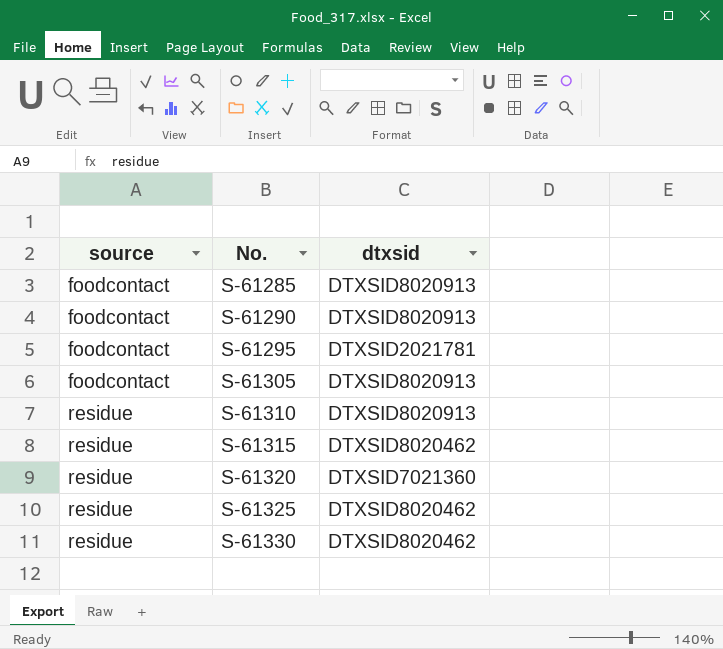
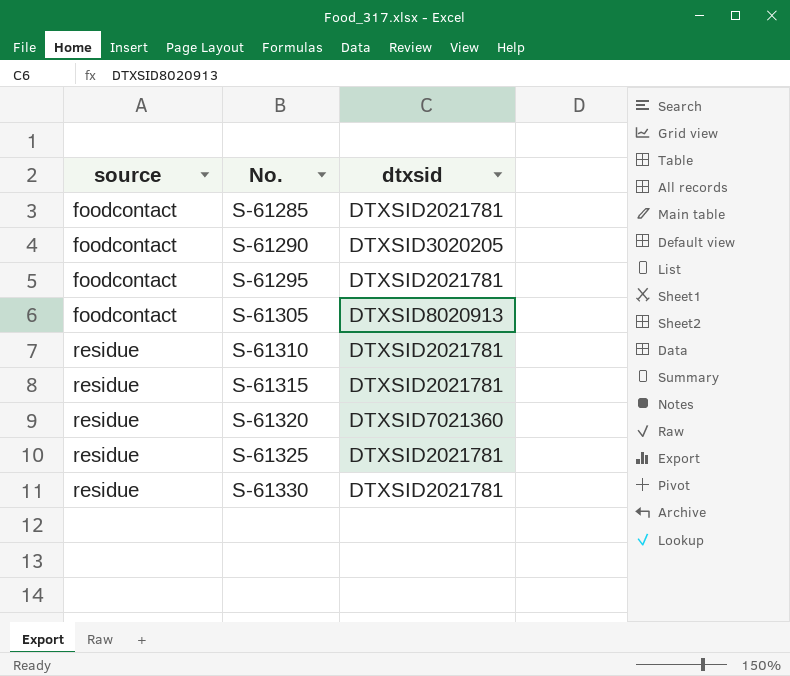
S-61285 | dtxsid: DTXSID8020913 -> DTXSID2021781
S-61290 | dtxsid: DTXSID8020913 -> DTXSID3020205
S-61310 | dtxsid: DTXSID8020913 -> DTXSID2021781
S-61315 | dtxsid: DTXSID8020462 -> DTXSID2021781
S-61325 | dtxsid: DTXSID8020462 -> DTXSID2021781
S-61330 | dtxsid: DTXSID8020462 -> DTXSID2021781

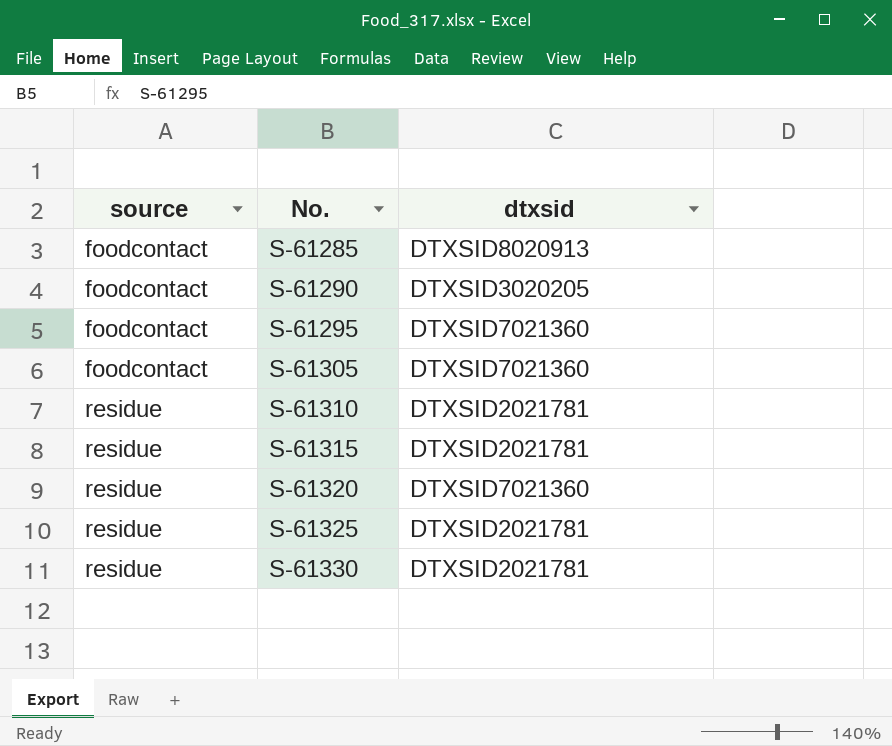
S-61285 | dtxsid: DTXSID2021781 -> DTXSID8020913
S-61295 | dtxsid: DTXSID2021781 -> DTXSID7021360
S-61305 | dtxsid: DTXSID8020913 -> DTXSID7021360

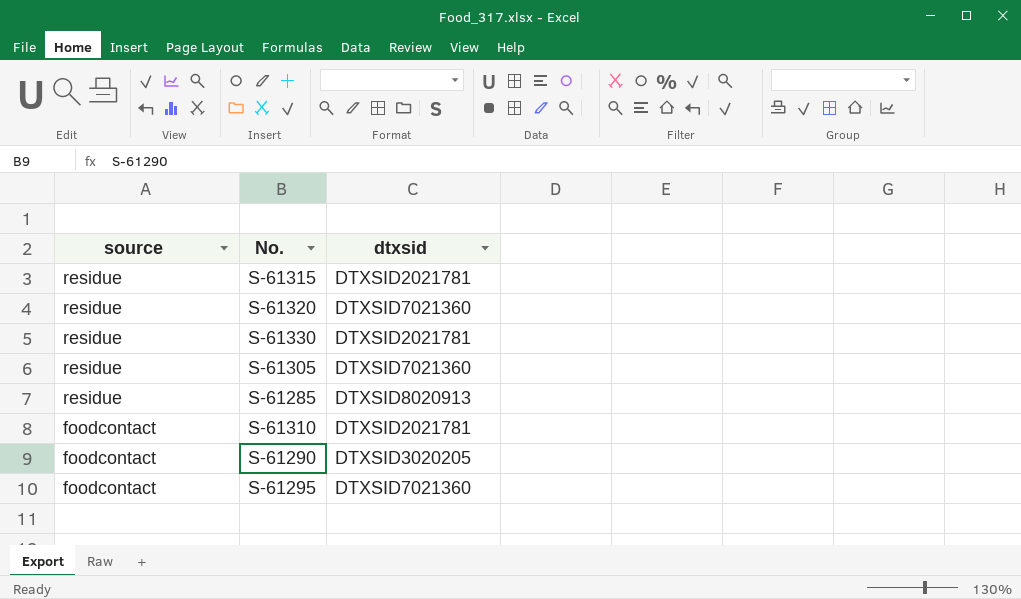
row order: source ascending -> source descending
row S-61325: residue | DTXSID2021781 -> none
S-61305 | source: foodcontact -> residue
S-61285 | source: foodcontact -> residue
S-61310 | source: residue -> foodcontact

